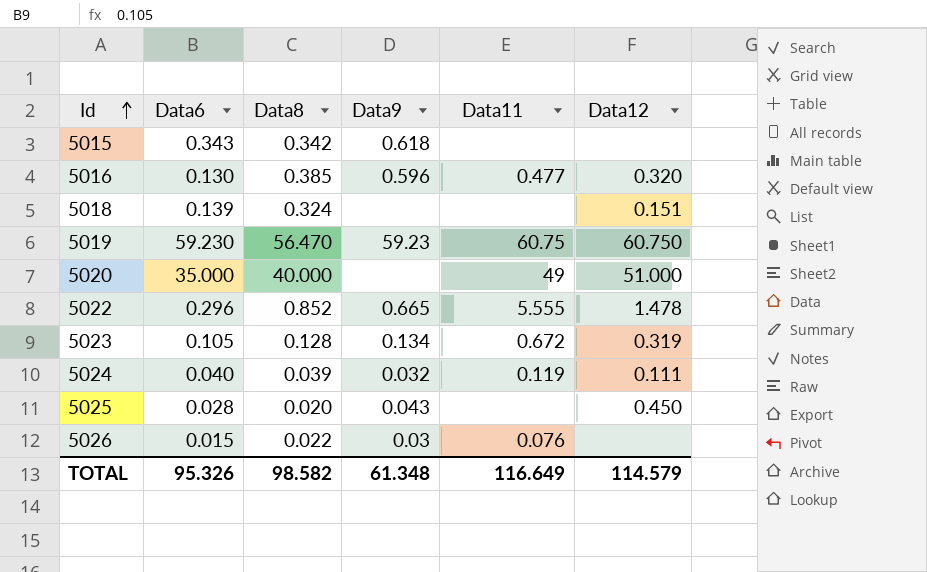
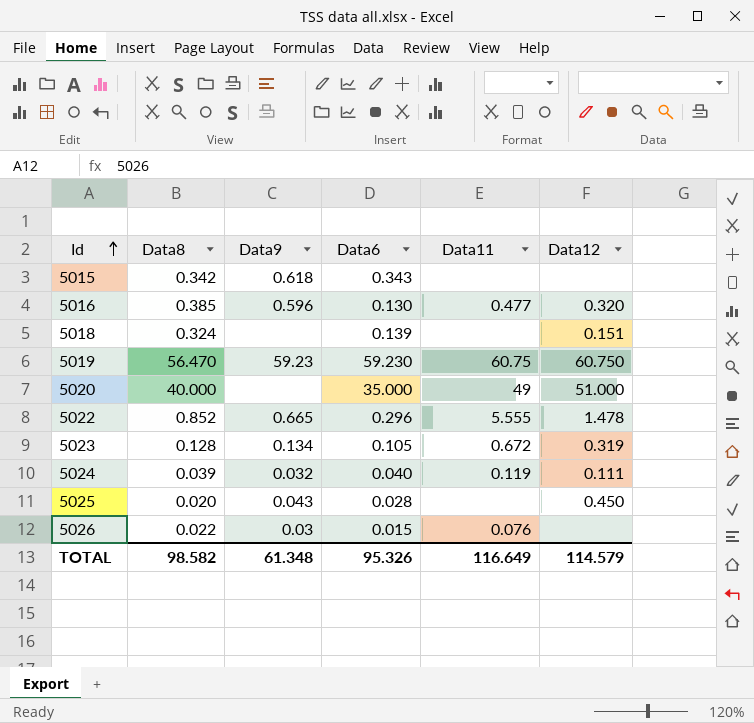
column Data6 | position: 2 -> 4

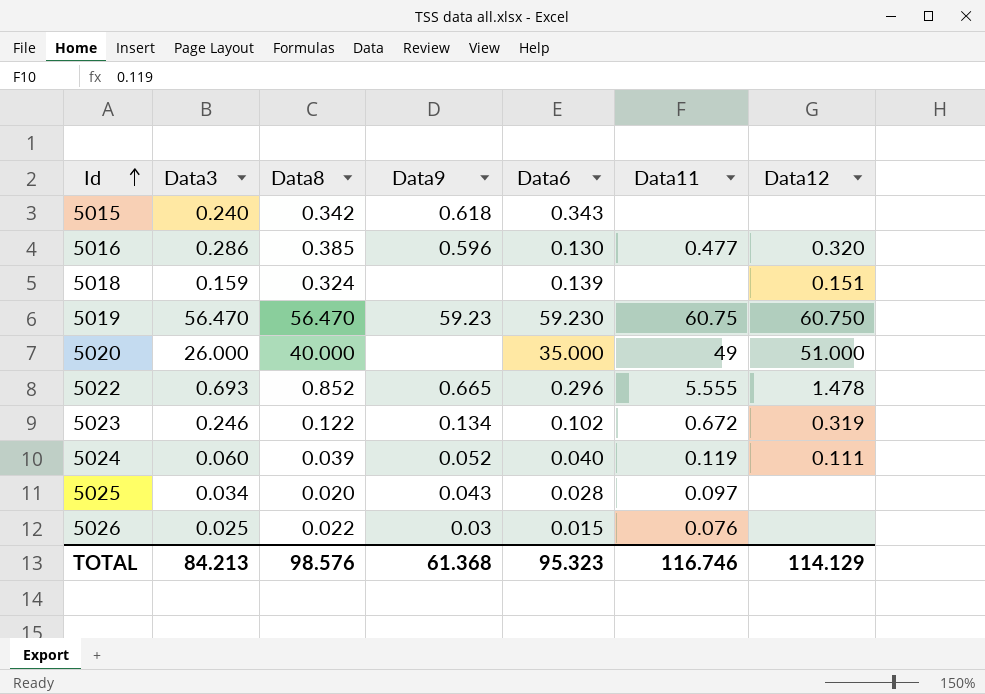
column Data3 | position: none -> 2
5023 | Data8: 0.128 -> 0.122
5023 | Data6: 0.105 -> 0.102
5024 | Data9: 0.032 -> 0.052
5025 | Data11: none -> 0.097
5025 | Data12: 0.450 -> none
TOTAL | Data8: 98.582 -> 98.576
TOTAL | Data9: 61.348 -> 61.368
TOTAL | Data6: 95.326 -> 95.323
TOTAL | Data11: 116.649 -> 116.746
TOTAL | Data12: 114.579 -> 114.129

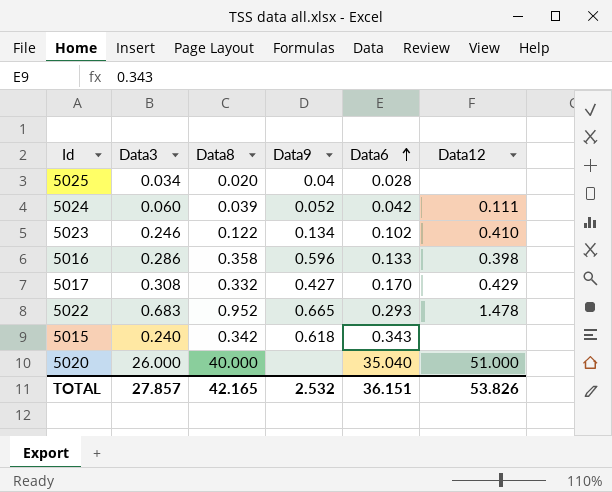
row order: Id ascending -> Data6 ascending
column Data11 | position: 6 -> none
row 5018: 0.159 | 0.324 | none | 0.139 | none | 0.151 -> none
row 5019: 56.470 | 56.470 | 59.23 | 59.230 | 60.75 | 60.750 -> none
row 5026: 0.025 | 0.022 | 0.03 | 0.015 | 0.076 | none -> none
5025 | Data9: 0.043 -> 0.04
5024 | Data6: 0.040 -> 0.042
5023 | Data12: 0.319 -> 0.410
5016 | Data8: 0.385 -> 0.358
5016 | Data6: 0.130 -> 0.133
5016 | Data12: 0.320 -> 0.398
row 5017: none -> 0.308 | 0.332 | 0.427 | 0.170 | 0.429
5022 | Data3: 0.693 -> 0.683
5022 | Data8: 0.852 -> 0.952
5022 | Data6: 0.296 -> 0.293
5020 | Data6: 35.000 -> 35.040
TOTAL | Data3: 84.213 -> 27.857
TOTAL | Data8: 98.576 -> 42.165
TOTAL | Data9: 61.368 -> 2.532
TOTAL | Data6: 95.323 -> 36.151
TOTAL | Data12: 114.129 -> 53.826

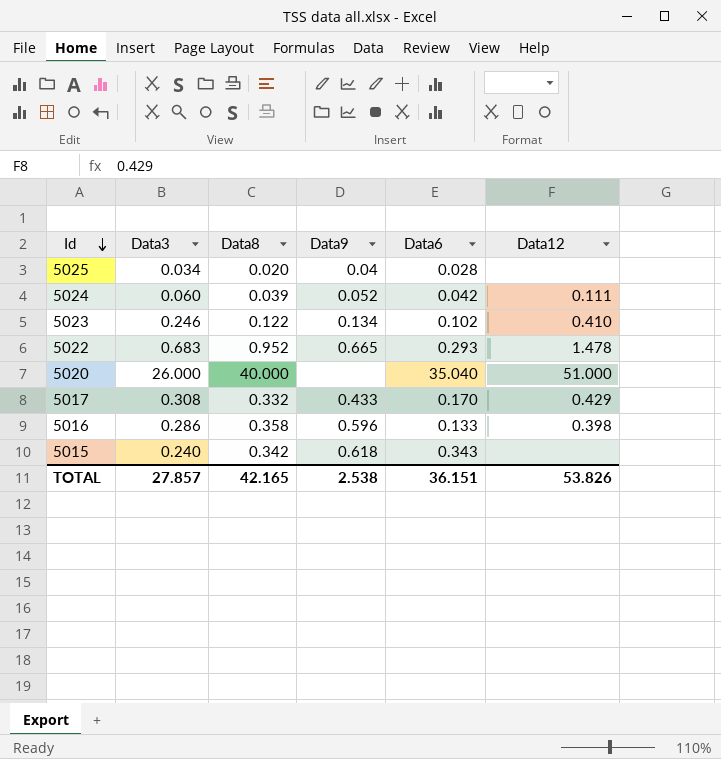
row order: Data6 ascending -> Id descending
5017 | Data9: 0.427 -> 0.433
TOTAL | Data9: 2.532 -> 2.538

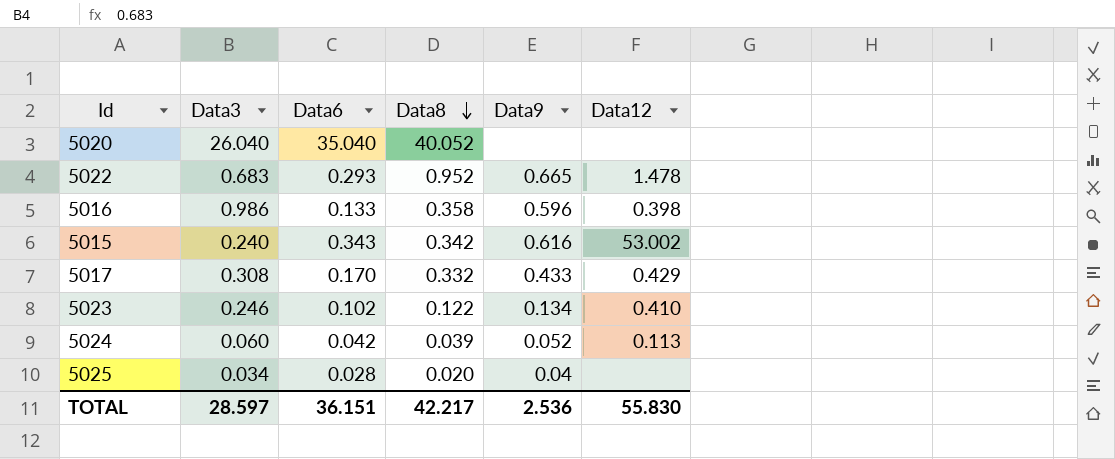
row order: Id descending -> Data8 descending
column Data6 | position: 5 -> 3
5020 | Data3: 26.000 -> 26.040
5020 | Data8: 40.000 -> 40.052
5020 | Data12: 51.000 -> none
5016 | Data3: 0.286 -> 0.986
5015 | Data9: 0.618 -> 0.616
5015 | Data12: none -> 53.002
5024 | Data12: 0.111 -> 0.113
TOTAL | Data3: 27.857 -> 28.597
TOTAL | Data8: 42.165 -> 42.217
TOTAL | Data9: 2.538 -> 2.536
TOTAL | Data12: 53.826 -> 55.830

